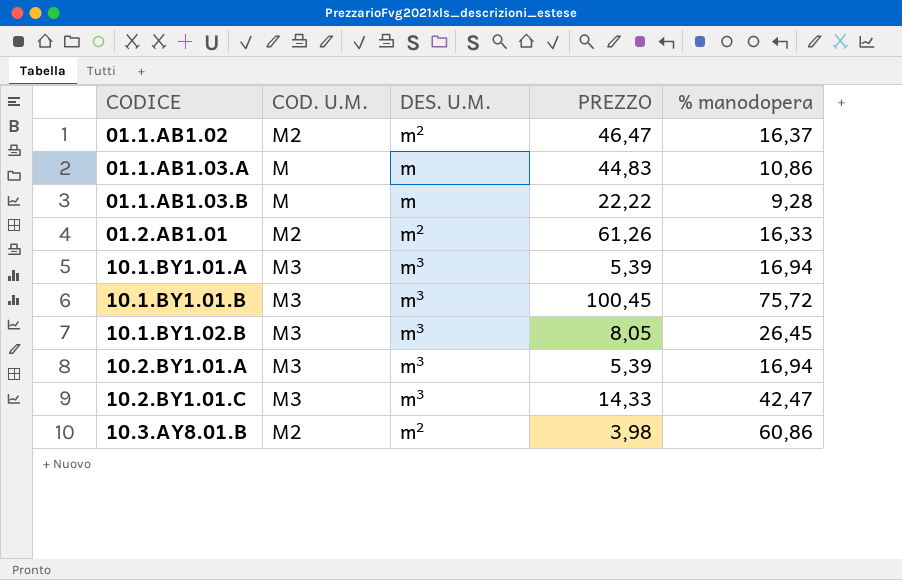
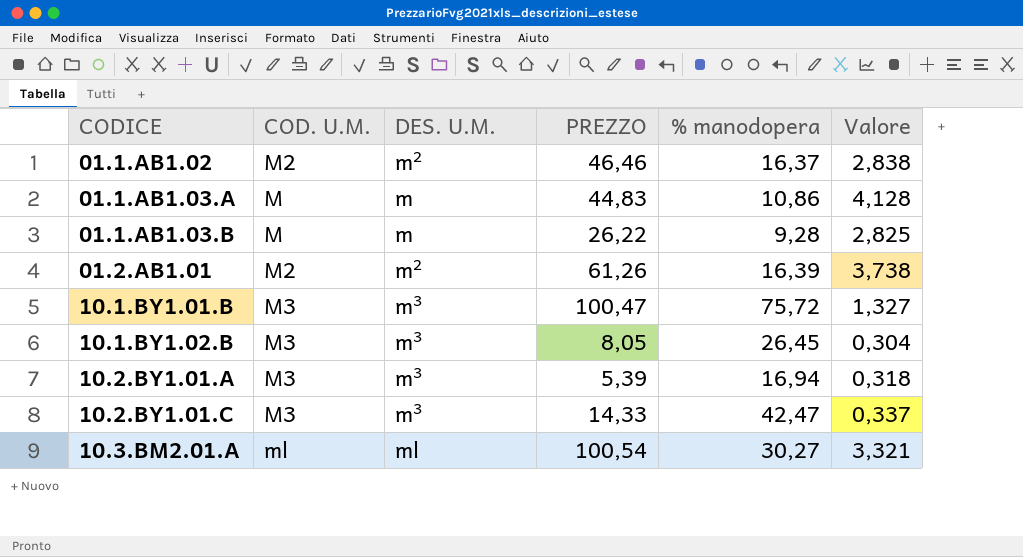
column Valore | formula: none -> [PREZZO] / [% manodopera]
row 10.1.BY1.01.A: M3 | m³ | 5,39 | 16,94 -> none
row 10.3.AY8.01.B: M2 | m² | 3,98 | 60,86 -> none
01.1.AB1.02 | PREZZO: 46,47 -> 46,46
01.1.AB1.03.B | PREZZO: 22,22 -> 26,22
01.2.AB1.01 | % manodopera: 16,33 -> 16,39
10.1.BY1.01.B | PREZZO: 100,45 -> 100,47
row 10.3.BM2.01.A: none -> ml | ml | 100,54 | 30,27 | 3,321

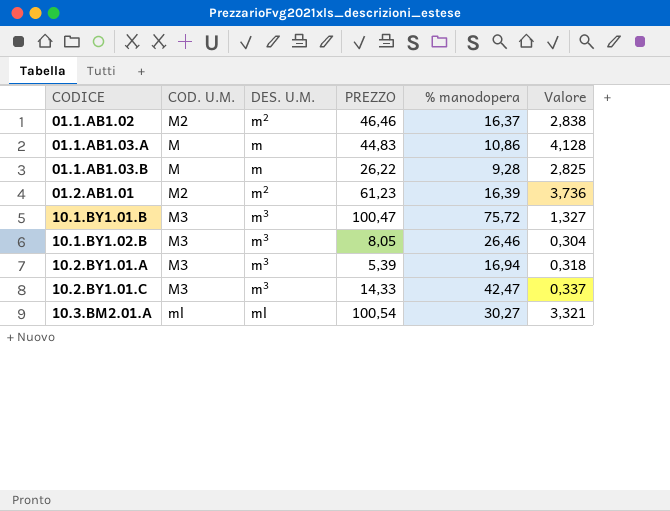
01.2.AB1.01 | PREZZO: 61,26 -> 61,23
01.2.AB1.01 | Valore: 3,738 -> 3,736
10.1.BY1.02.B | % manodopera: 26,45 -> 26,46

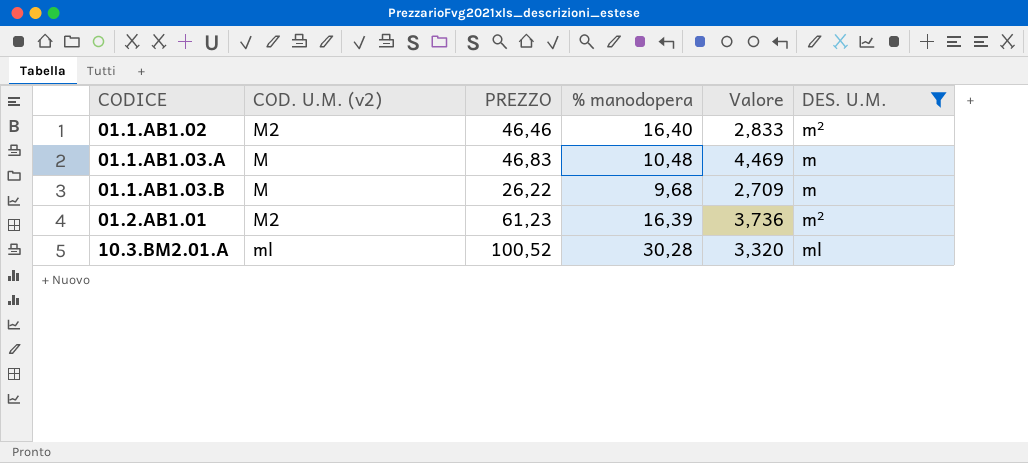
filter: none -> DES. U.M. != m³
column name: COD. U.M. -> COD. U.M. (v2)
column DES. U.M. | position: 3 -> 6
01.1.AB1.02 | % manodopera: 16,37 -> 16,40
01.1.AB1.02 | Valore: 2,838 -> 2,833
01.1.AB1.03.A | PREZZO: 44,83 -> 46,83
01.1.AB1.03.A | % manodopera: 10,86 -> 10,48
01.1.AB1.03.A | Valore: 4,128 -> 4,469
01.1.AB1.03.B | % manodopera: 9,28 -> 9,68
01.1.AB1.03.B | Valore: 2,825 -> 2,709
10.3.BM2.01.A | PREZZO: 100,54 -> 100,52
10.3.BM2.01.A | % manodopera: 30,27 -> 30,28
10.3.BM2.01.A | Valore: 3,321 -> 3,320

